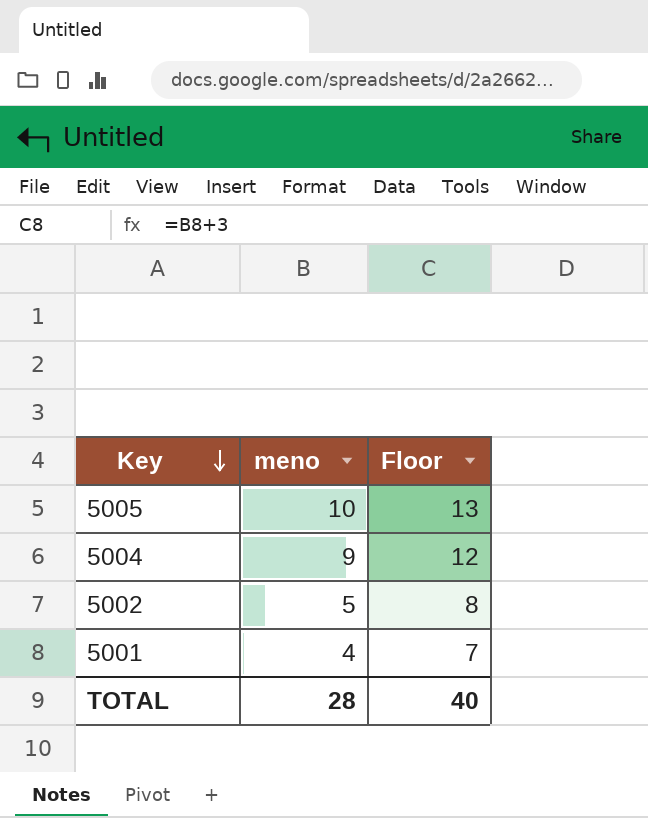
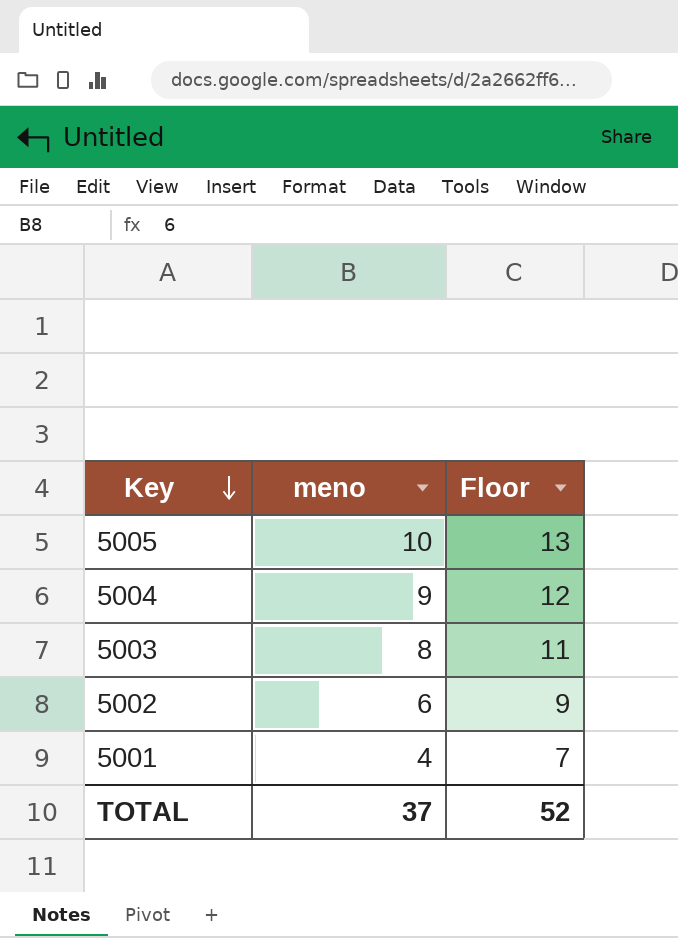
row 5003: none -> 8 | 11
5002 | meno: 5 -> 6
5002 | Floor: 8 -> 9
TOTAL | meno: 28 -> 37
TOTAL | Floor: 40 -> 52

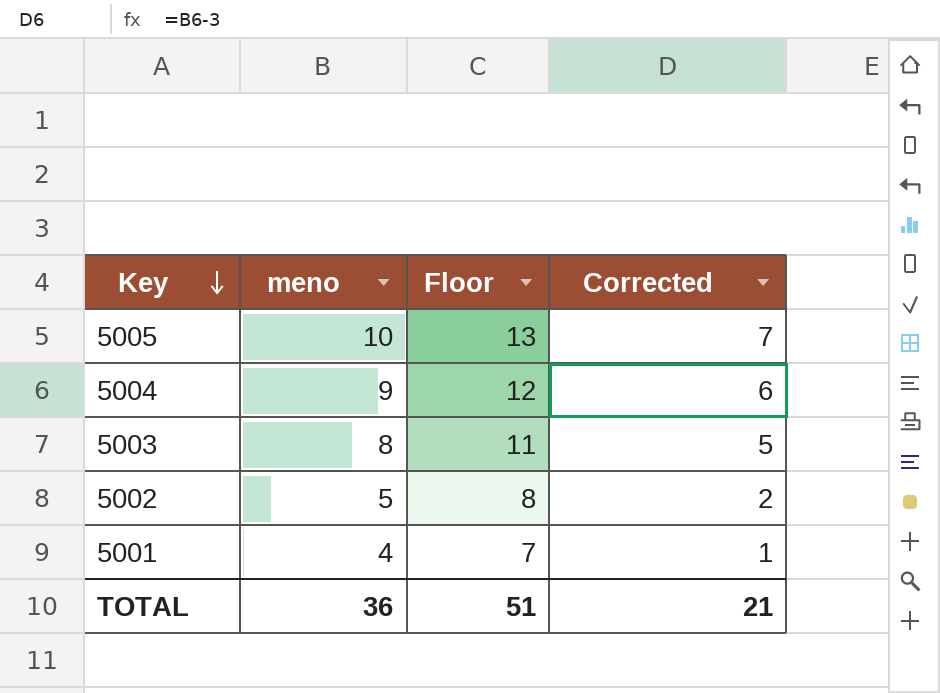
column Corrected | formula: none -> [meno] - 3
5002 | meno: 6 -> 5
5002 | Floor: 9 -> 8
TOTAL | meno: 37 -> 36
TOTAL | Floor: 52 -> 51

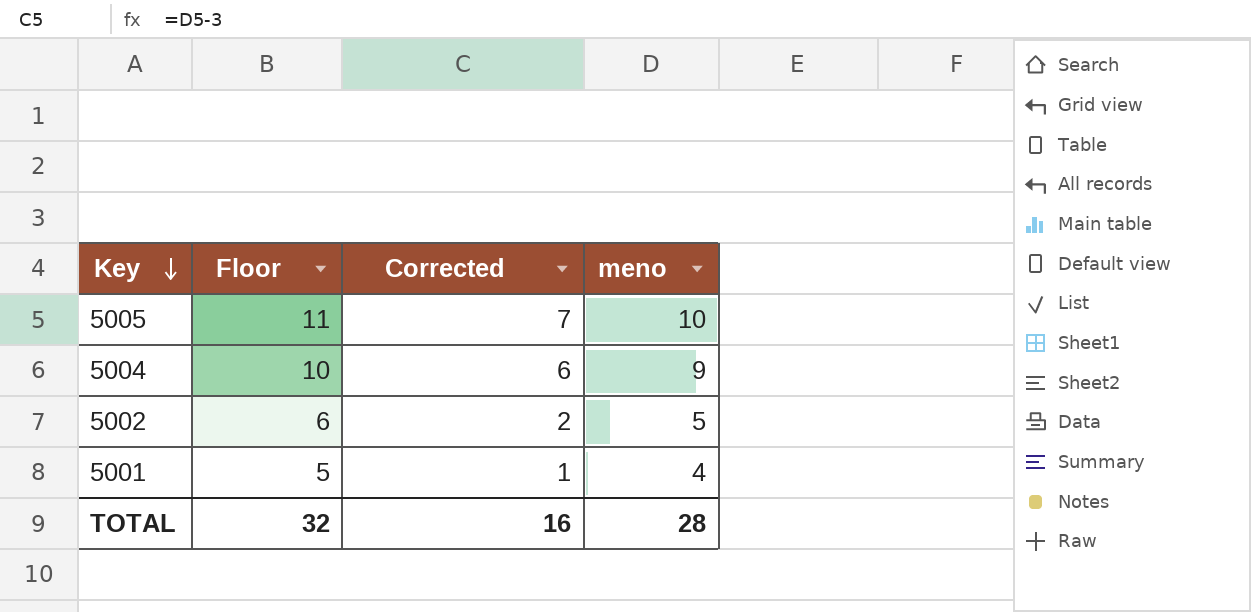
column Floor | formula: [meno] + 3 -> [meno] + 1
column meno | position: 2 -> 4
row 5003: 8 | 11 | 5 -> none
TOTAL | Floor: 51 -> 32
TOTAL | Corrected: 21 -> 16
TOTAL | meno: 36 -> 28

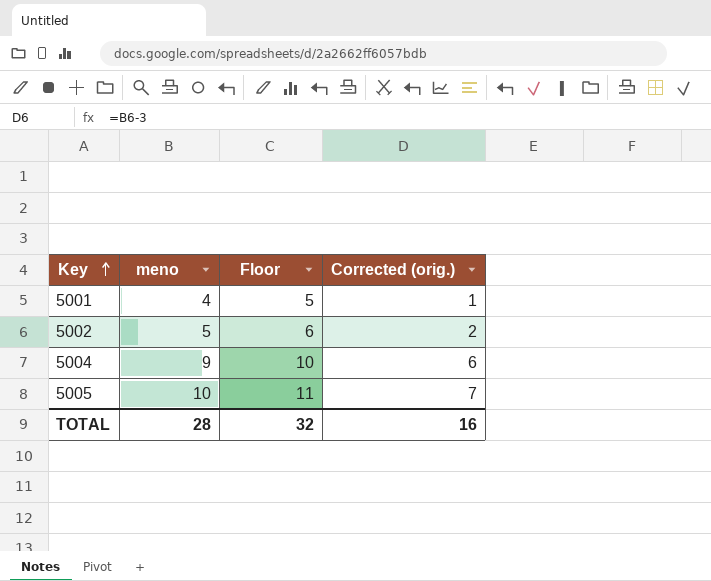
row order: Key descending -> Key ascending
column meno | position: 4 -> 2
column name: Corrected -> Corrected (orig.)

